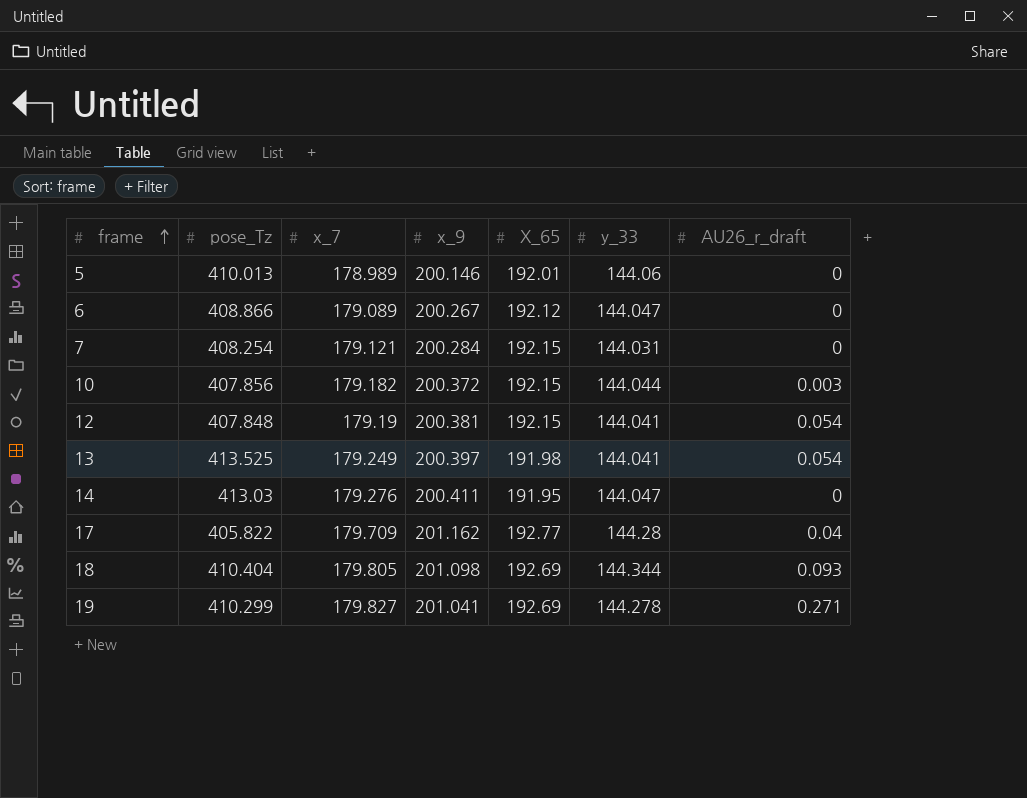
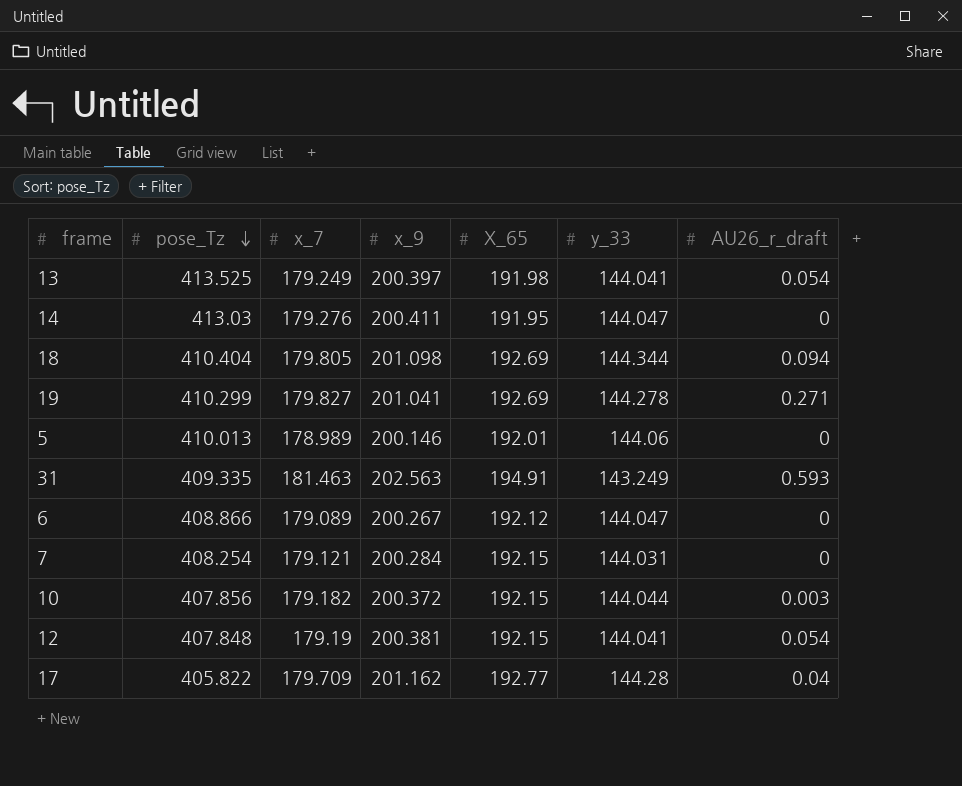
row order: frame ascending -> pose_Tz descending
18 | AU26_r_draft: 0.093 -> 0.094
row 31: none -> 409.335 | 181.463 | 202.563 | 194.91 | 143.249 | 0.593

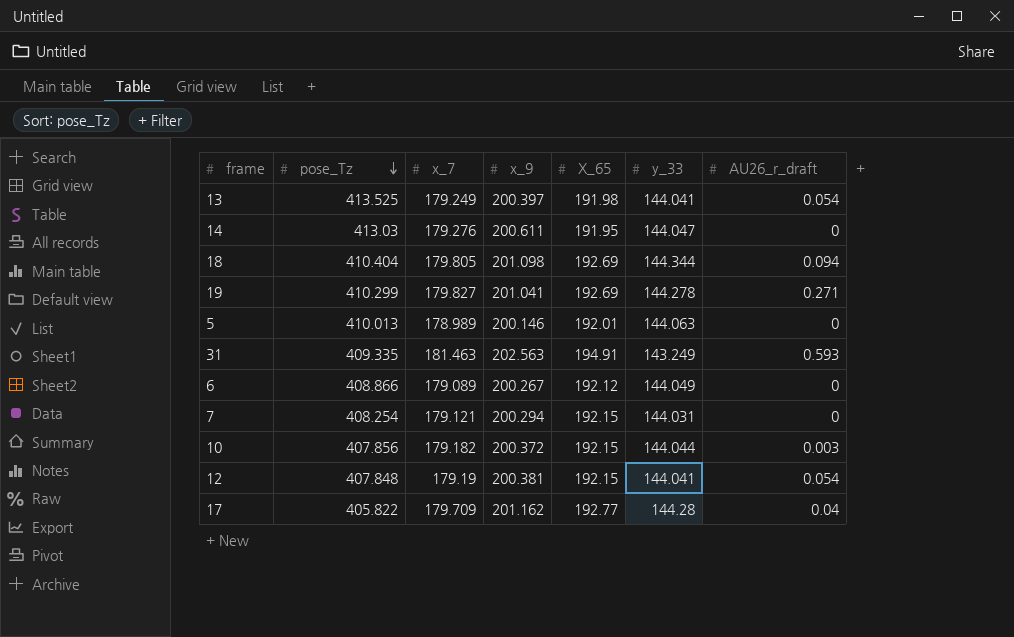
14 | x_9: 200.411 -> 200.611
5 | y_33: 144.06 -> 144.063
6 | y_33: 144.047 -> 144.049
7 | x_9: 200.284 -> 200.294

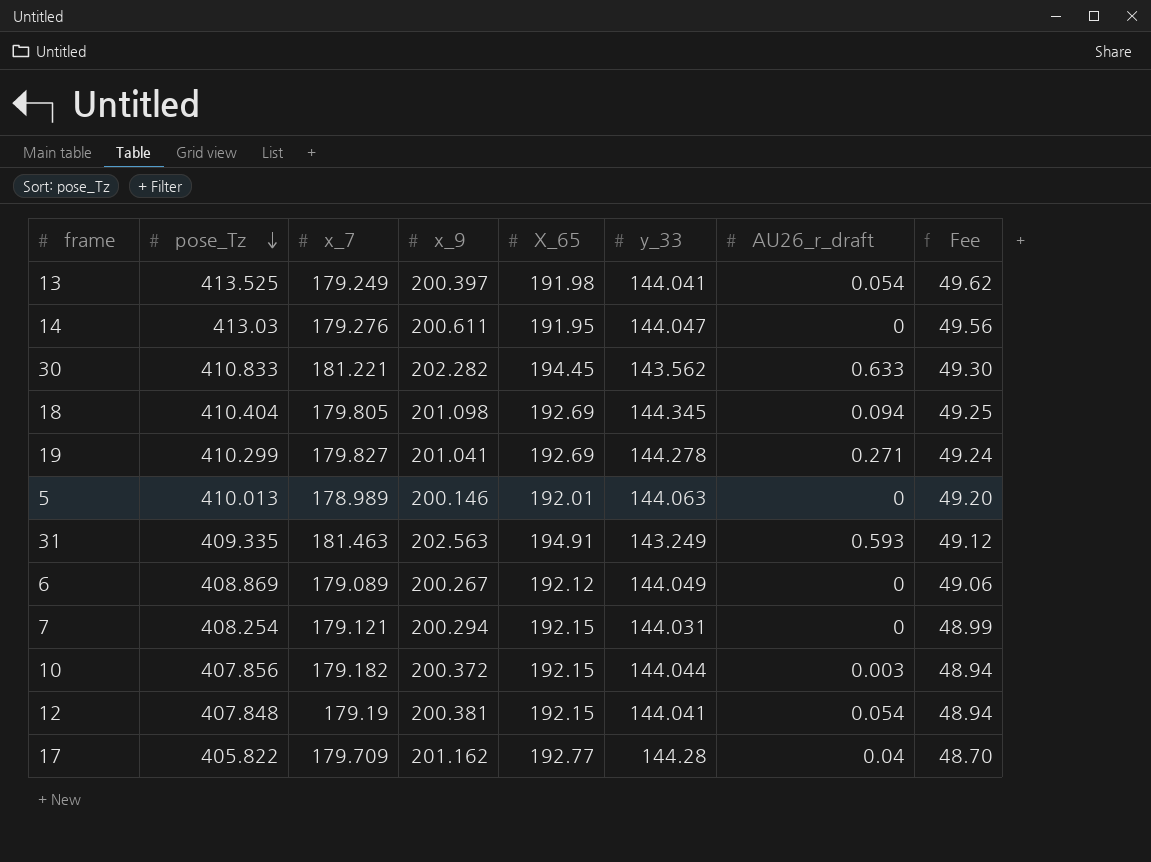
column Fee | formula: none -> [pose_Tz] * 0.12
row 30: none -> 410.833 | 181.221 | 202.282 | 194.45 | 143.562 | 0.633 | 49.30
18 | y_33: 144.344 -> 144.345
6 | pose_Tz: 408.866 -> 408.869

